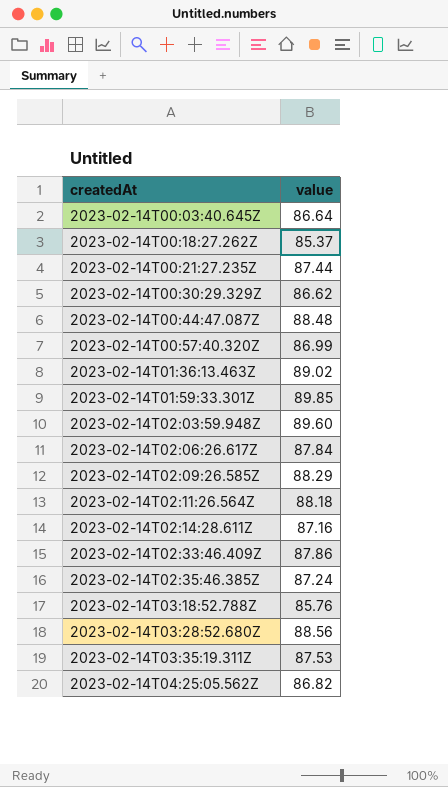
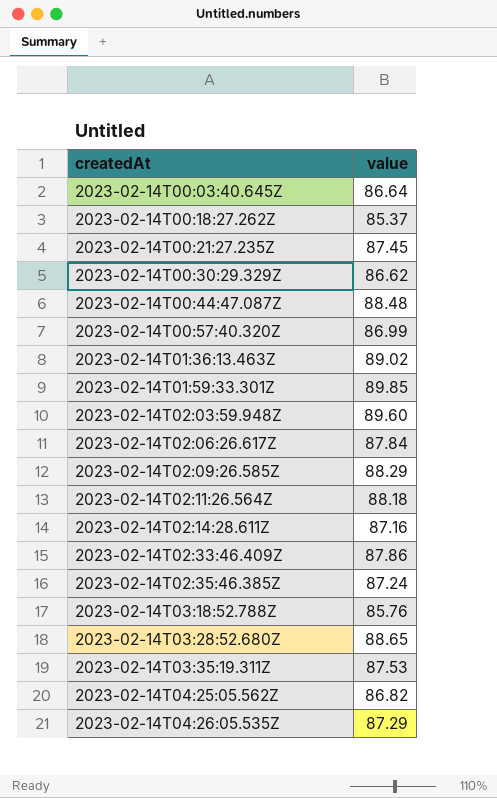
2023-02-14T00:21:27.235Z | value: 87.44 -> 87.45
2023-02-14T03:28:52.680Z | value: 88.56 -> 88.65
row 2023-02-14T04:26:05.535Z: none -> 87.29

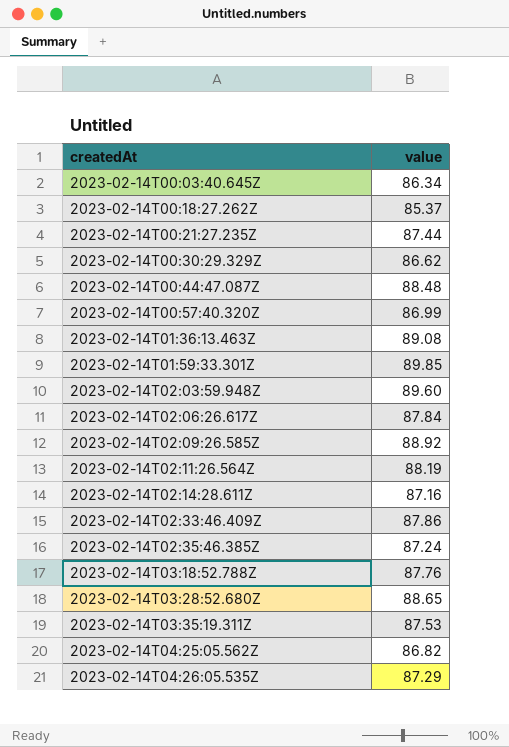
2023-02-14T00:03:40.645Z | value: 86.64 -> 86.34
2023-02-14T00:21:27.235Z | value: 87.45 -> 87.44
2023-02-14T01:36:13.463Z | value: 89.02 -> 89.08
2023-02-14T02:09:26.585Z | value: 88.29 -> 88.92
2023-02-14T02:11:26.564Z | value: 88.18 -> 88.19
2023-02-14T03:18:52.788Z | value: 85.76 -> 87.76

